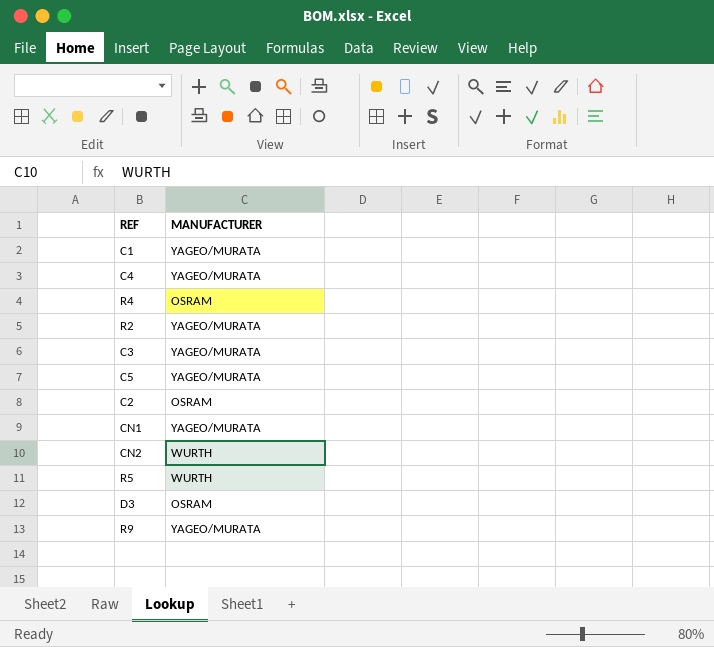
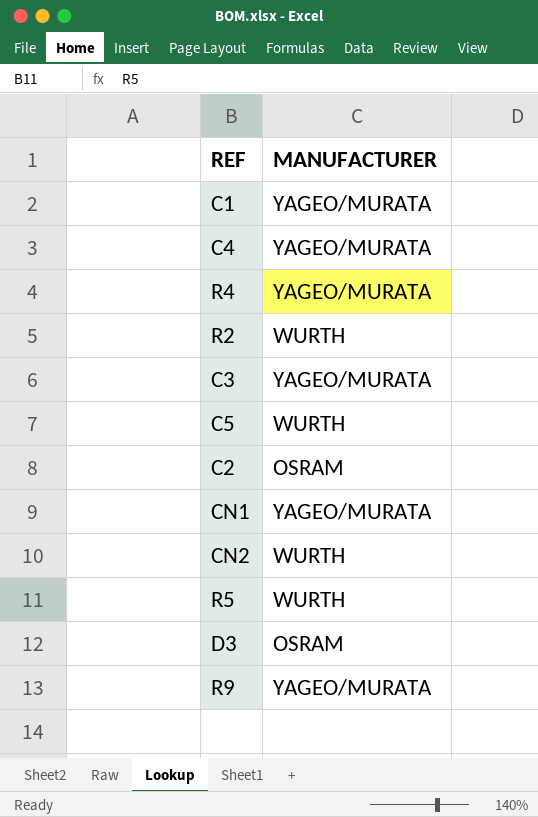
R4 | MANUFACTURER: OSRAM -> YAGEO/MURATA
R2 | MANUFACTURER: YAGEO/MURATA -> WURTH
C5 | MANUFACTURER: YAGEO/MURATA -> WURTH

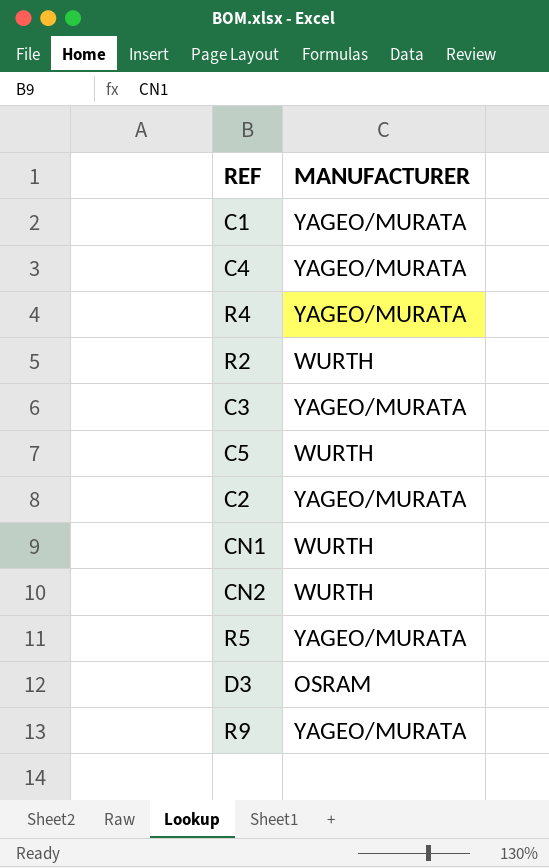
C2 | MANUFACTURER: OSRAM -> YAGEO/MURATA
CN1 | MANUFACTURER: YAGEO/MURATA -> WURTH
R5 | MANUFACTURER: WURTH -> YAGEO/MURATA

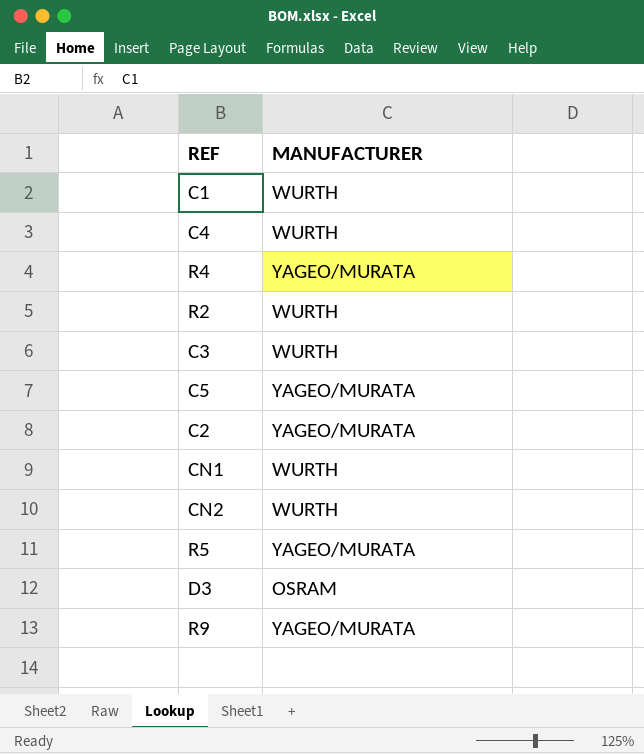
C1 | MANUFACTURER: YAGEO/MURATA -> WURTH
C4 | MANUFACTURER: YAGEO/MURATA -> WURTH
C3 | MANUFACTURER: YAGEO/MURATA -> WURTH
C5 | MANUFACTURER: WURTH -> YAGEO/MURATA

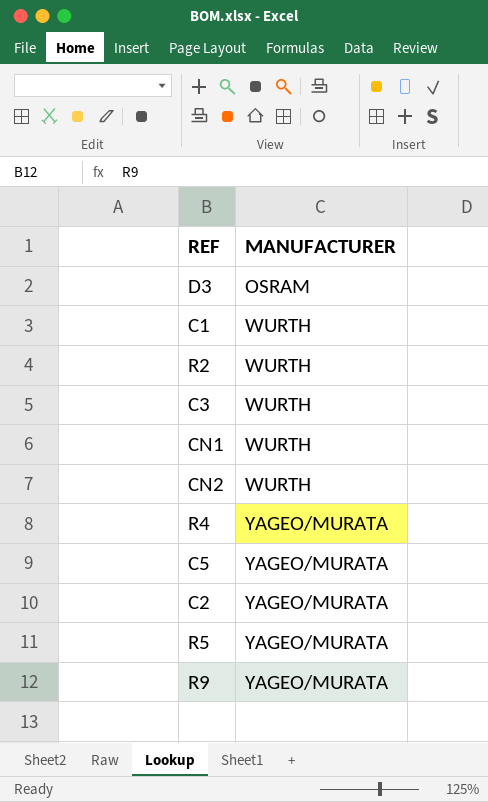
row order: none -> MANUFACTURER ascending
row C4: WURTH -> none

